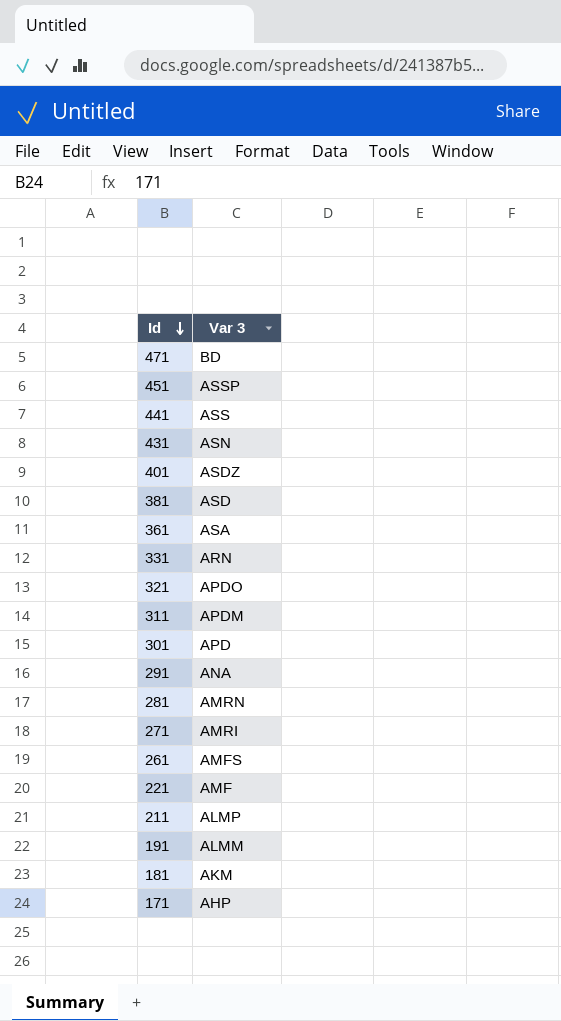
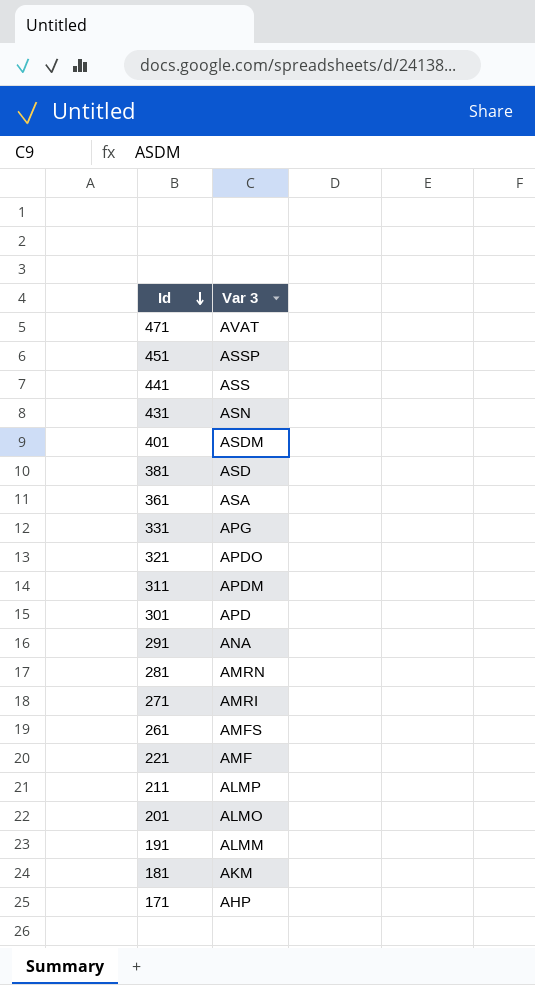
471 | Var 3: BD -> AVAT
401 | Var 3: ASDZ -> ASDM
331 | Var 3: ARN -> APG
row 201: none -> ALMO

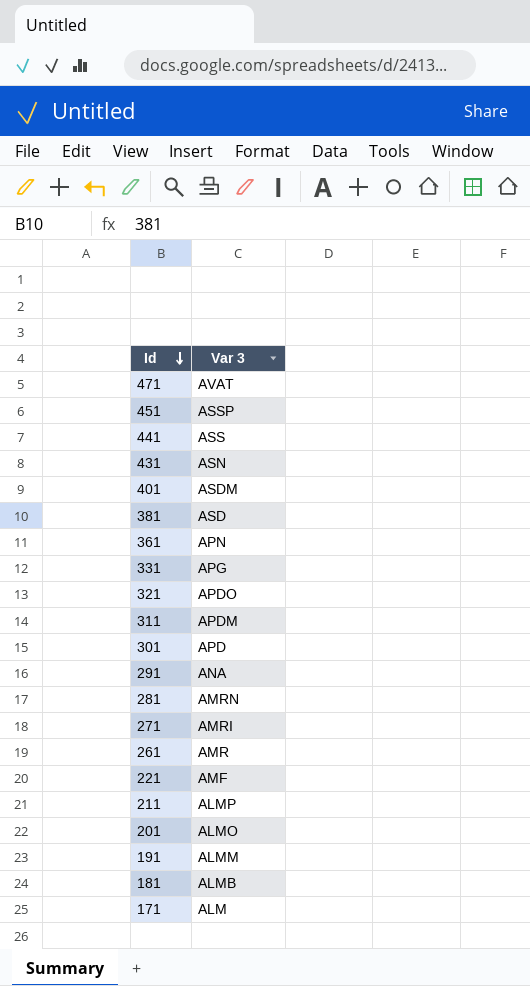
361 | Var 3: ASA -> APN
261 | Var 3: AMFS -> AMR
181 | Var 3: AKM -> ALMB
171 | Var 3: AHP -> ALM

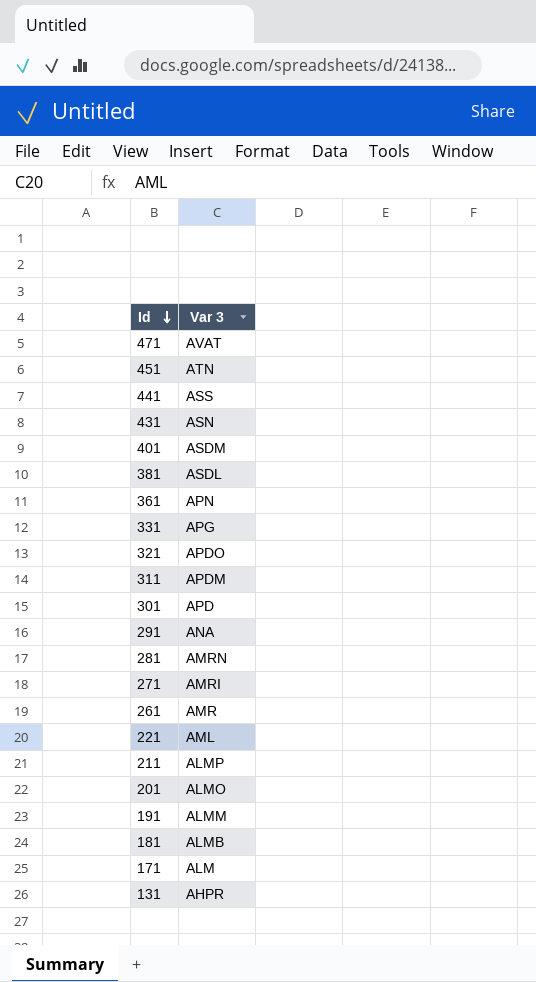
451 | Var 3: ASSP -> ATN
381 | Var 3: ASD -> ASDL
221 | Var 3: AMF -> AML
row 131: none -> AHPR

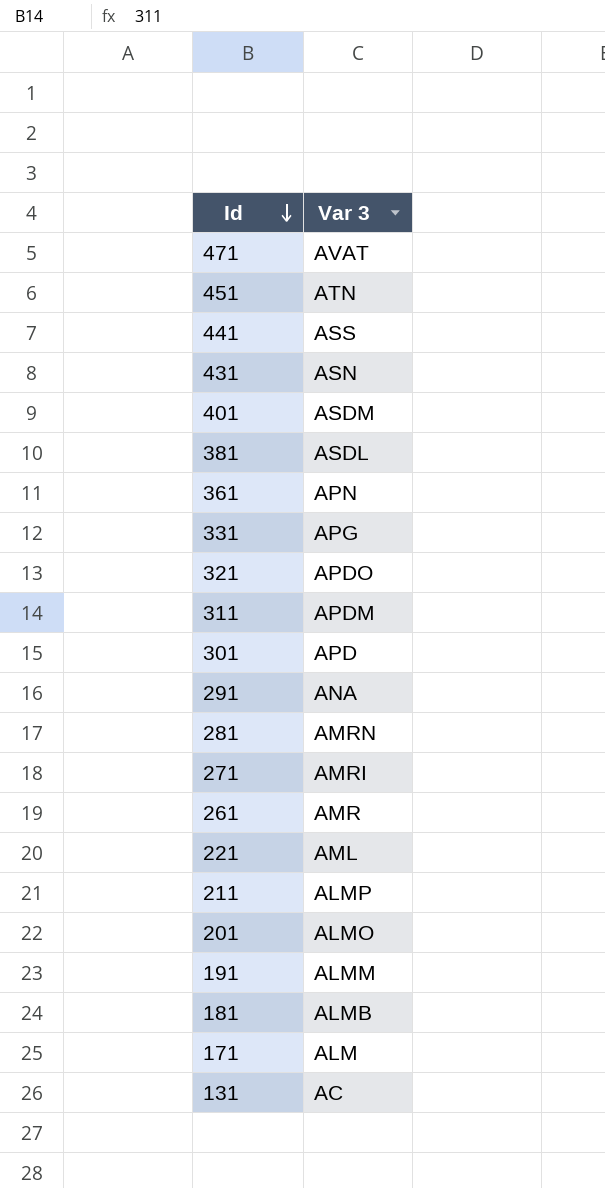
131 | Var 3: AHPR -> AC

